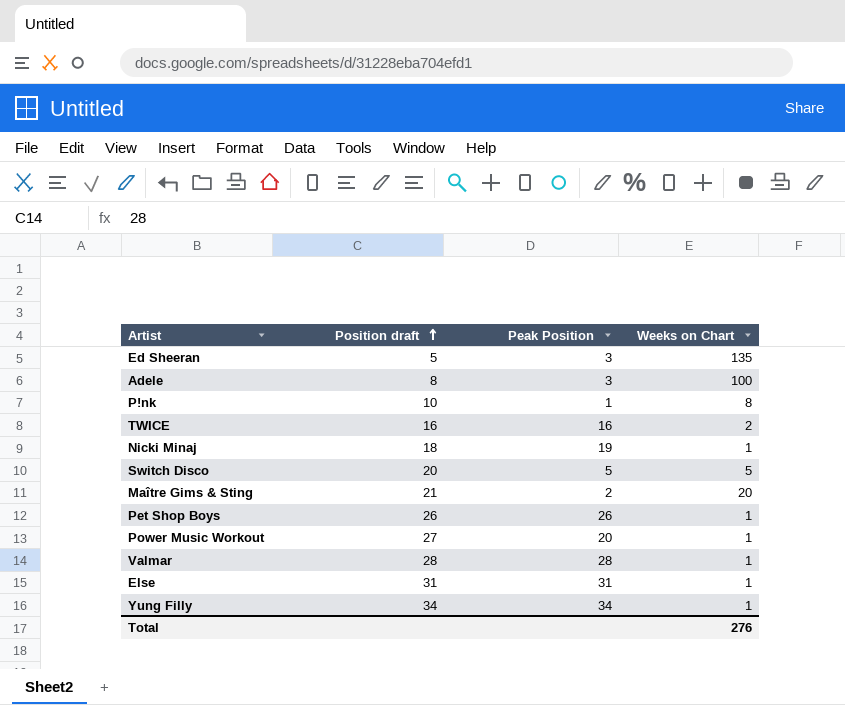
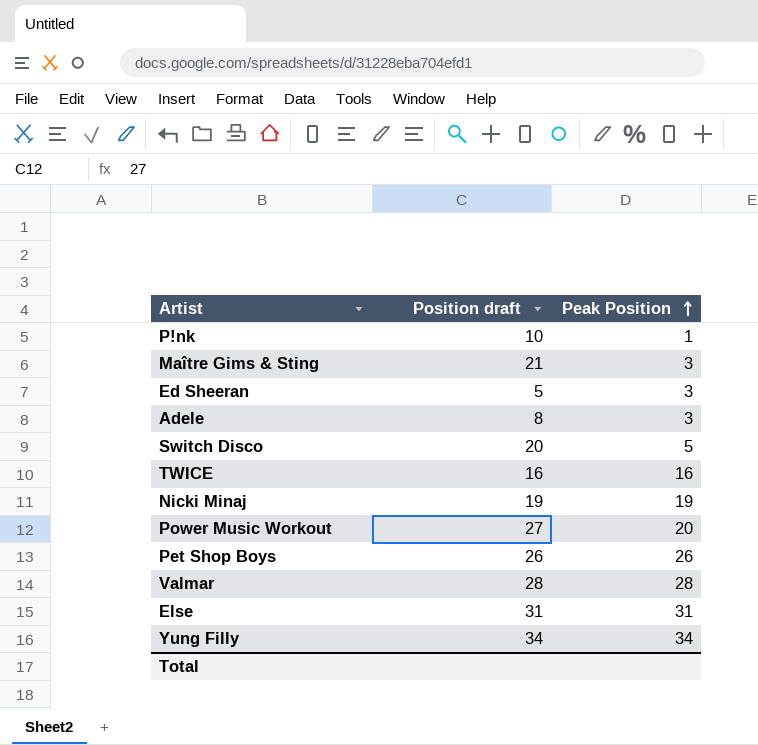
row order: Position draft ascending -> Peak Position ascending
column Weeks on Chart | position: 4 -> none
Maître Gims & Sting | Peak Position: 2 -> 3
Nicki Minaj | Position draft: 18 -> 19

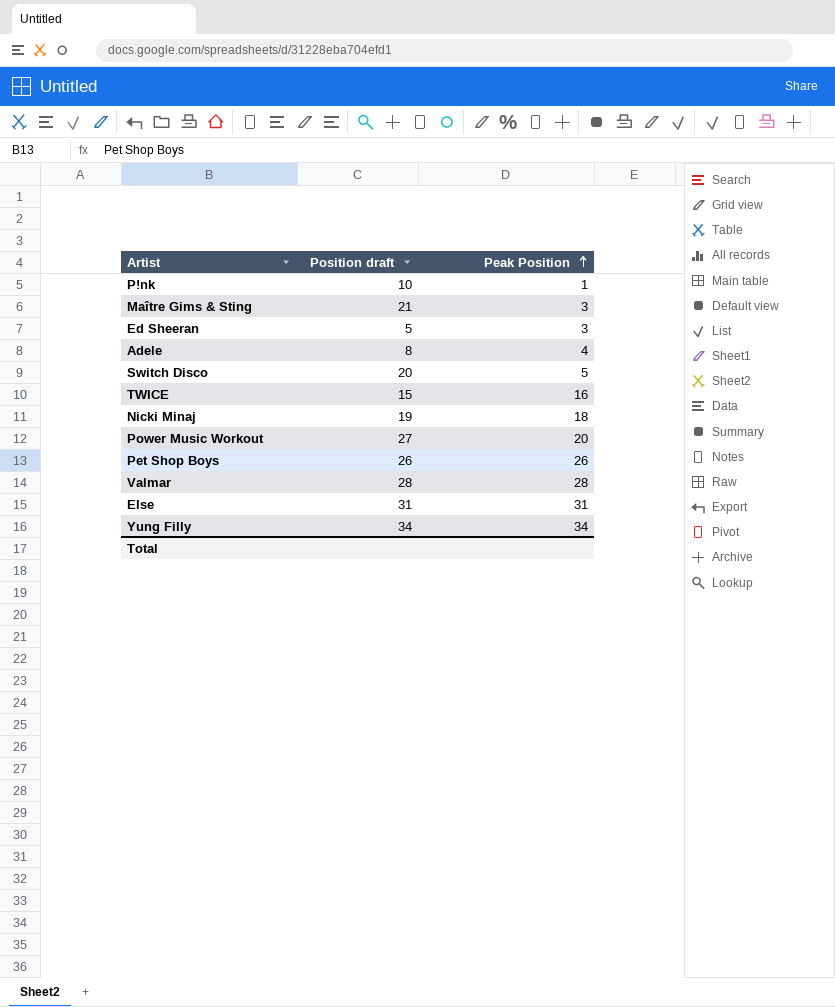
Adele | Peak Position: 3 -> 4
TWICE | Position draft: 16 -> 15
Nicki Minaj | Peak Position: 19 -> 18

